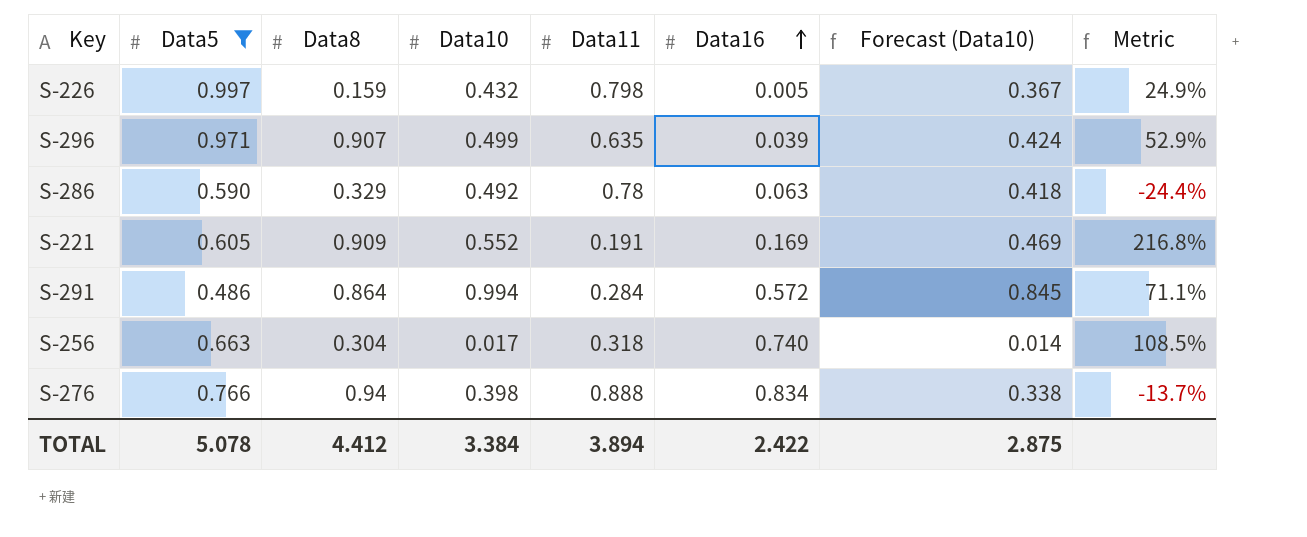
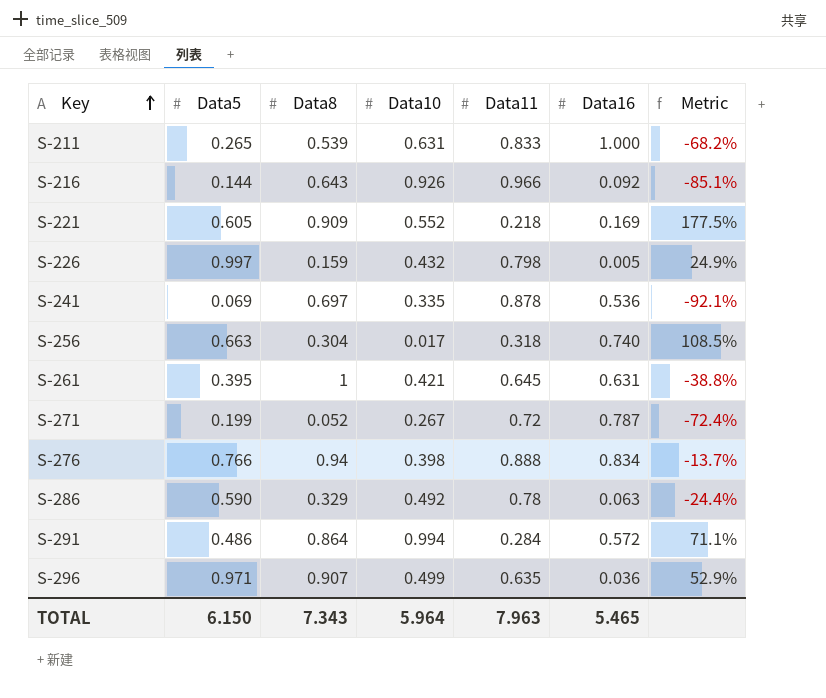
filter: Data5 >= 0.486 -> none
row order: Data16 ascending -> Key ascending
column Forecast (Data10) | formula: [Data10] * 0.85 -> none
S-221 | Data11: 0.191 -> 0.218
S-221 | Metric: 216.8% -> 177.5%
S-296 | Data16: 0.039 -> 0.036
TOTAL | Data5: 5.078 -> 6.150
TOTAL | Data8: 4.412 -> 7.343
TOTAL | Data10: 3.384 -> 5.964
TOTAL | Data11: 3.894 -> 7.963
TOTAL | Data16: 2.422 -> 5.465

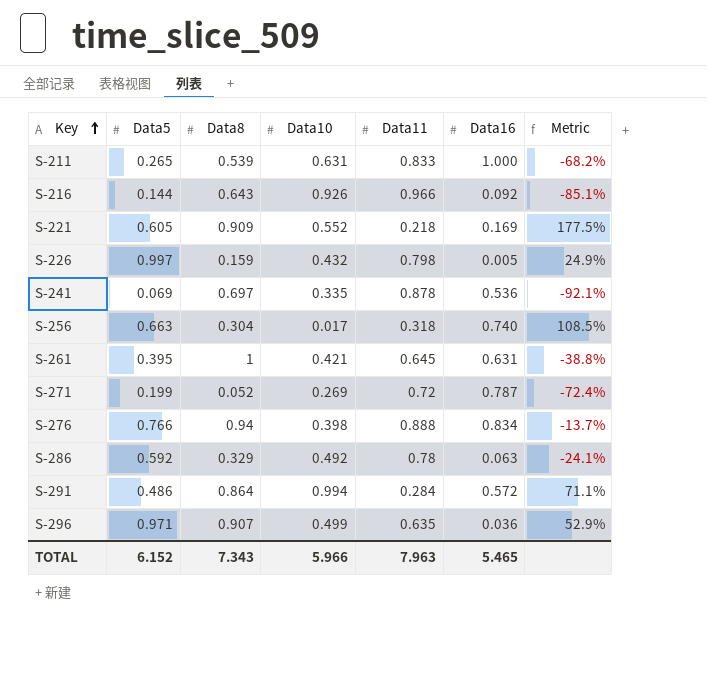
S-271 | Data10: 0.267 -> 0.269
S-286 | Data5: 0.590 -> 0.592
S-286 | Metric: -24.4% -> -24.1%
TOTAL | Data5: 6.150 -> 6.152
TOTAL | Data10: 5.964 -> 5.966

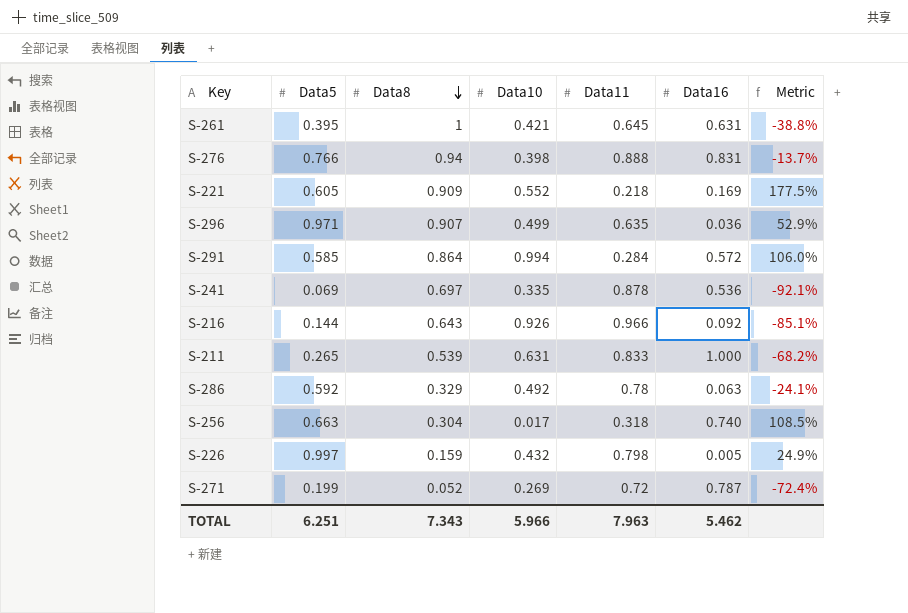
row order: Key ascending -> Data8 descending
S-276 | Data16: 0.834 -> 0.831
S-291 | Data5: 0.486 -> 0.585
S-291 | Metric: 71.1% -> 106.0%
TOTAL | Data5: 6.152 -> 6.251
TOTAL | Data16: 5.465 -> 5.462

